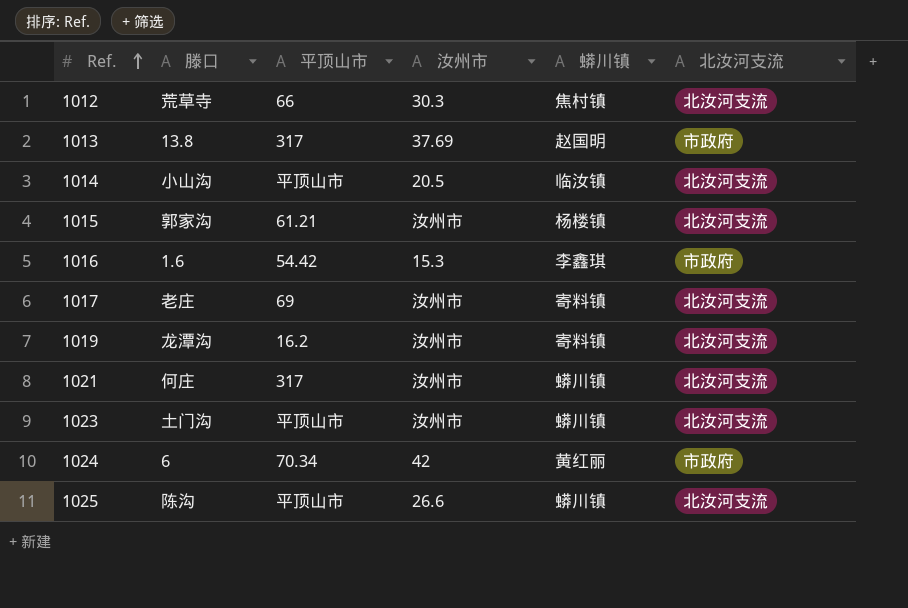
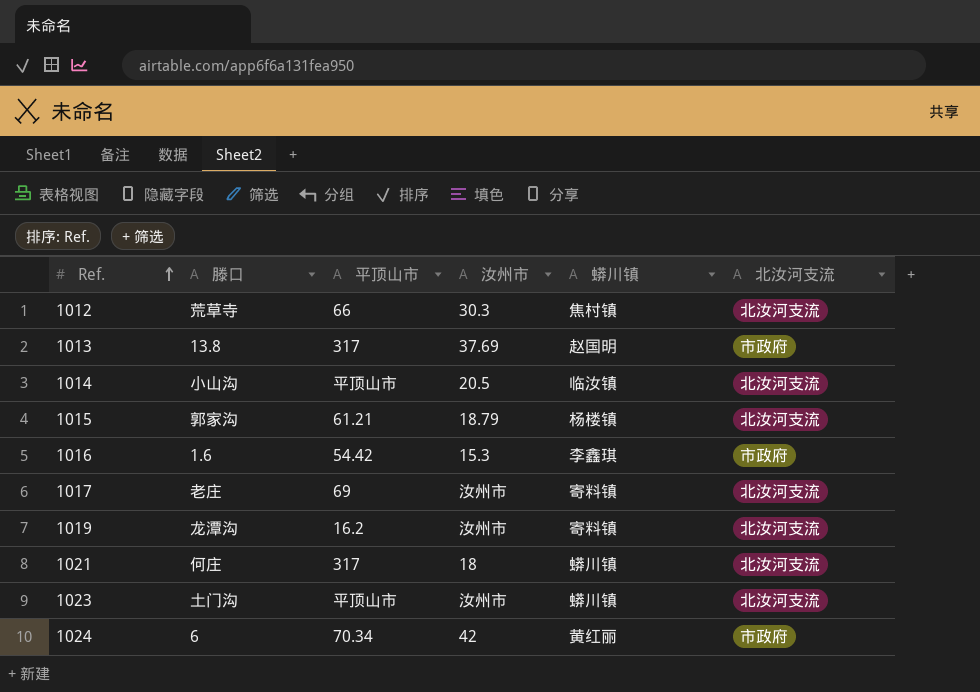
row 1025: 陈沟 | 平顶山市 | 26.6 | 蟒川镇 | 北汝河支流 -> none
1015 | 汝州市: 汝州市 -> 18.79
1021 | 汝州市: 汝州市 -> 18

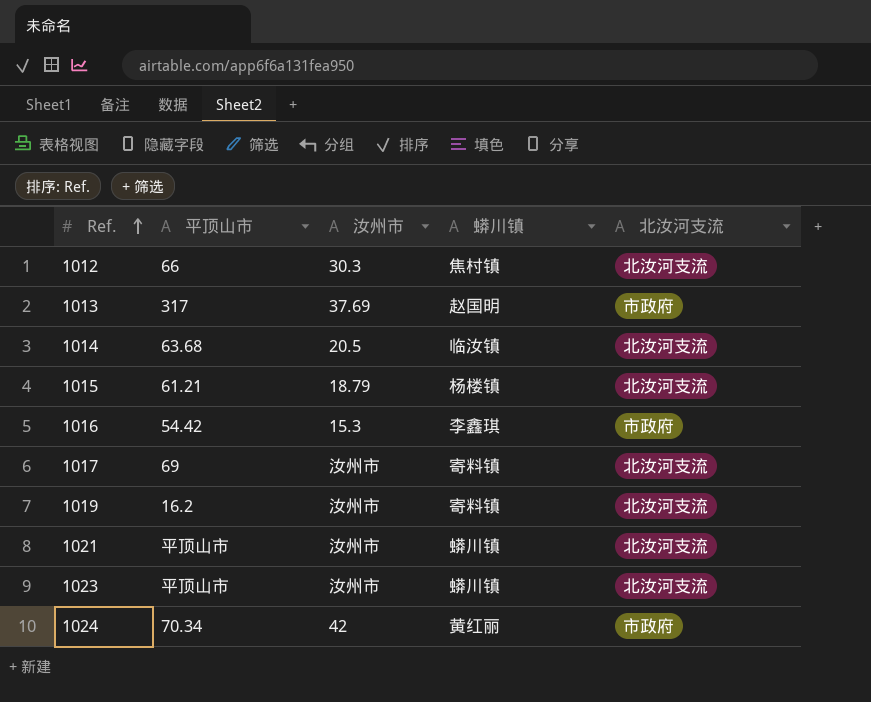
column 滕口 | position: 2 -> none
1014 | 平顶山市: 平顶山市 -> 63.68
1021 | 平顶山市: 317 -> 平顶山市
1021 | 汝州市: 18 -> 汝州市

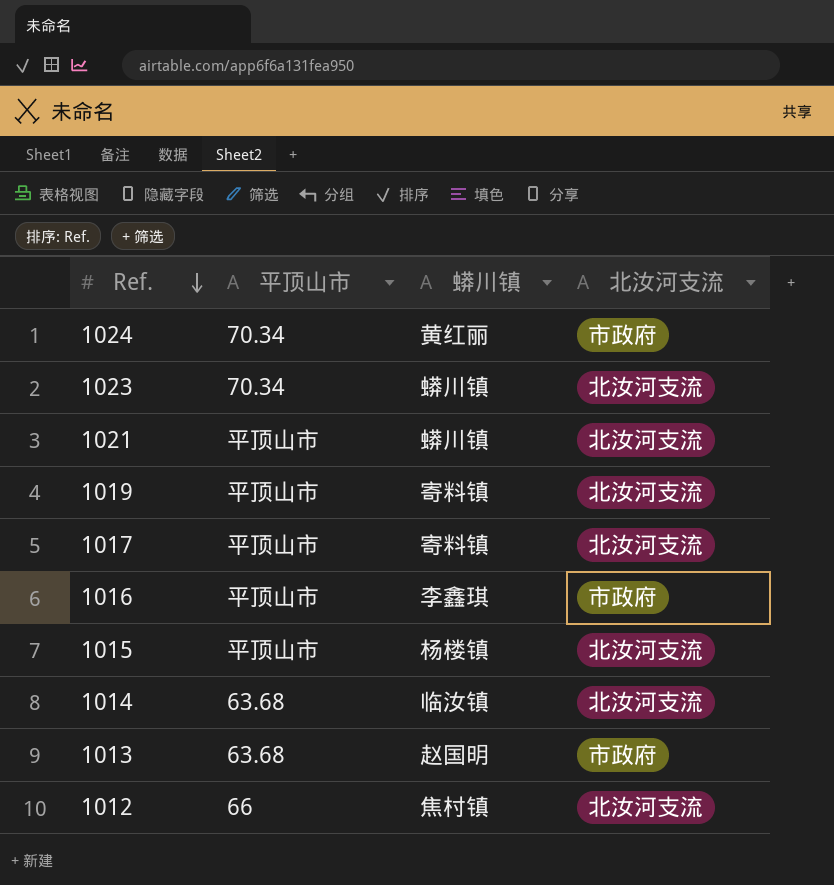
row order: Ref. ascending -> Ref. descending
column 汝州市 | position: 3 -> none
1023 | 平顶山市: 平顶山市 -> 70.34
1019 | 平顶山市: 16.2 -> 平顶山市
1017 | 平顶山市: 69 -> 平顶山市
1016 | 平顶山市: 54.42 -> 平顶山市
1015 | 平顶山市: 61.21 -> 平顶山市
1013 | 平顶山市: 317 -> 63.68

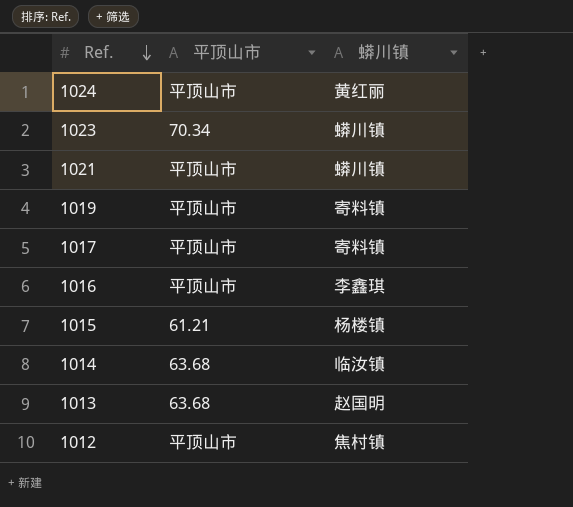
column 北汝河支流 | position: 4 -> none
1024 | 平顶山市: 70.34 -> 平顶山市
1015 | 平顶山市: 平顶山市 -> 61.21
1012 | 平顶山市: 66 -> 平顶山市

